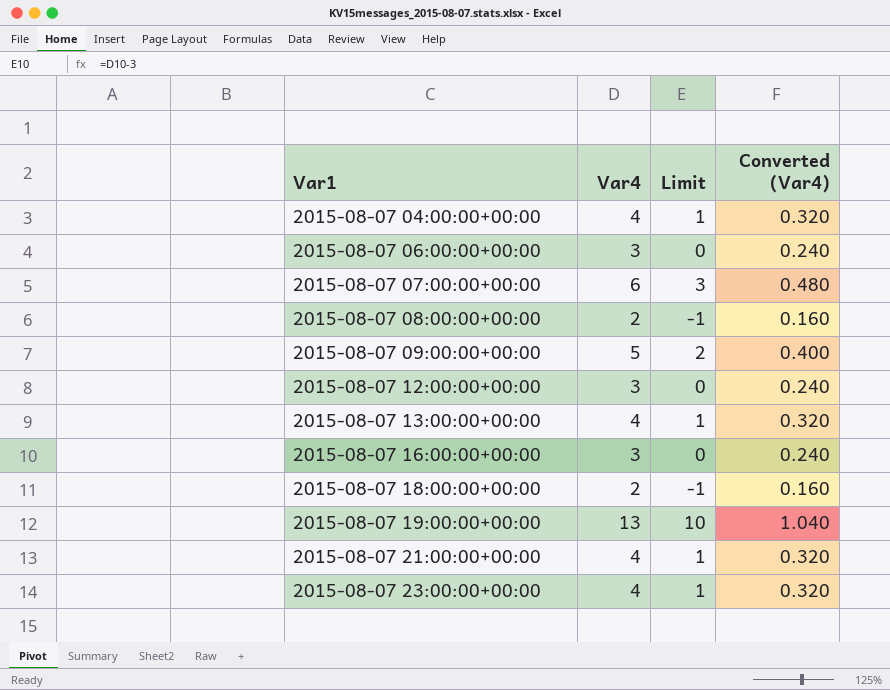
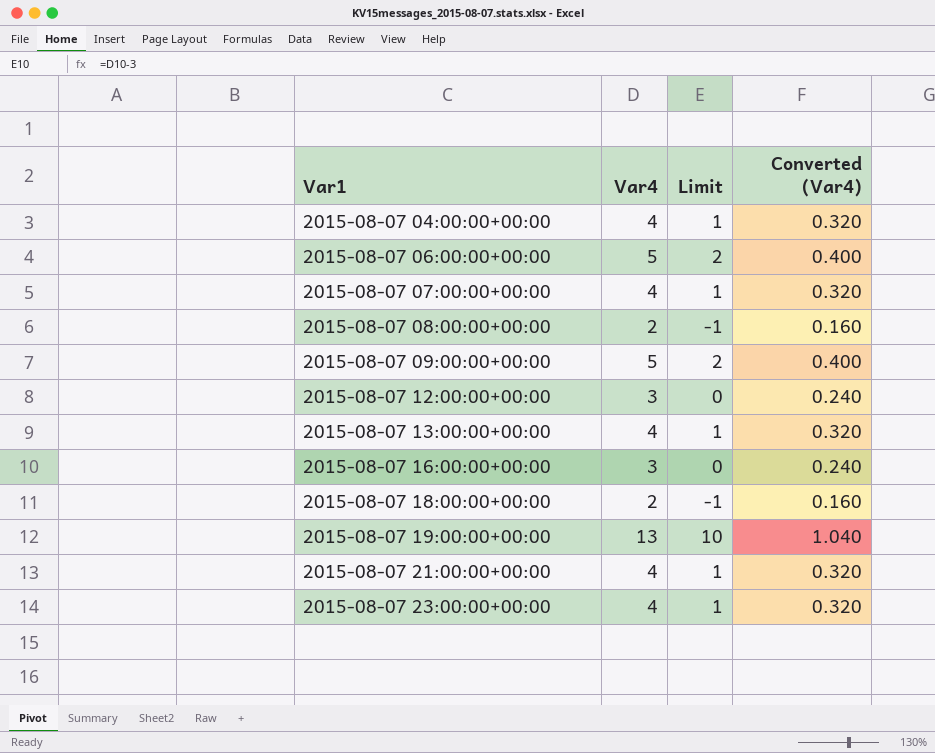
2015-08-07 06:00:00+00:00 | Var4: 3 -> 5
2015-08-07 06:00:00+00:00 | Limit: 0 -> 2
2015-08-07 06:00:00+00:00 | Converted (Var4): 0.240 -> 0.400
2015-08-07 07:00:00+00:00 | Var4: 6 -> 4
2015-08-07 07:00:00+00:00 | Limit: 3 -> 1
2015-08-07 07:00:00+00:00 | Converted (Var4): 0.480 -> 0.320

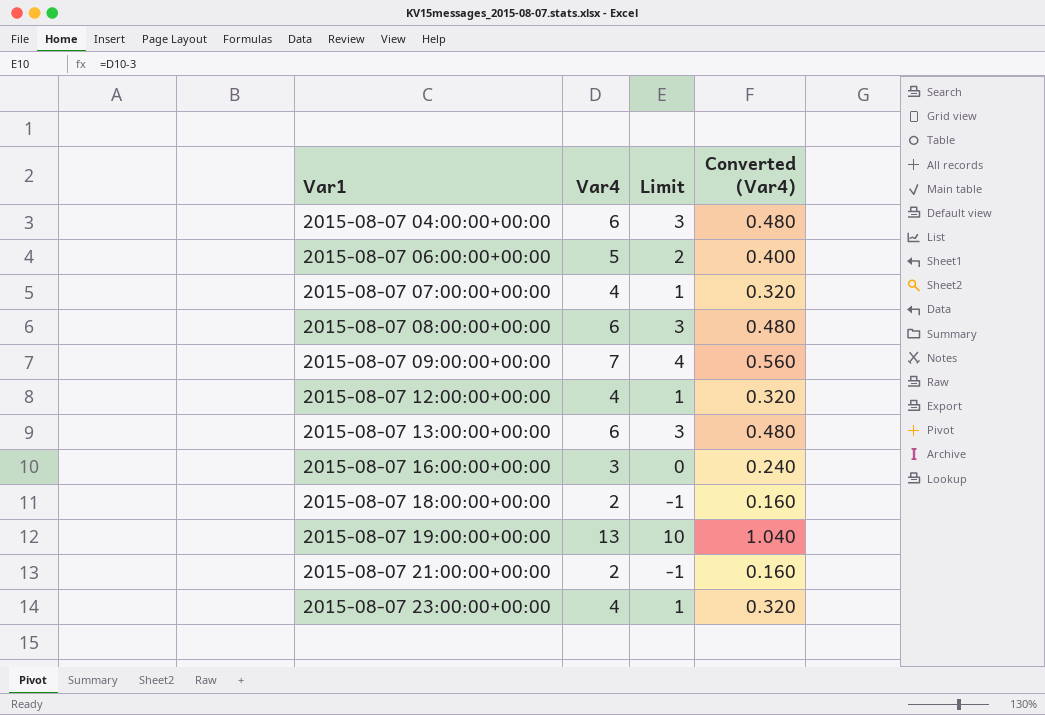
2015-08-07 04:00:00+00:00 | Var4: 4 -> 6
2015-08-07 04:00:00+00:00 | Limit: 1 -> 3
2015-08-07 04:00:00+00:00 | Converted (Var4): 0.320 -> 0.480
2015-08-07 08:00:00+00:00 | Var4: 2 -> 6
2015-08-07 08:00:00+00:00 | Limit: -1 -> 3
2015-08-07 08:00:00+00:00 | Converted (Var4): 0.160 -> 0.480
2015-08-07 09:00:00+00:00 | Var4: 5 -> 7
2015-08-07 09:00:00+00:00 | Limit: 2 -> 4
2015-08-07 09:00:00+00:00 | Converted (Var4): 0.400 -> 0.560
2015-08-07 12:00:00+00:00 | Var4: 3 -> 4
2015-08-07 12:00:00+00:00 | Limit: 0 -> 1
2015-08-07 12:00:00+00:00 | Converted (Var4): 0.240 -> 0.320
2015-08-07 13:00:00+00:00 | Var4: 4 -> 6
2015-08-07 13:00:00+00:00 | Limit: 1 -> 3
2015-08-07 13:00:00+00:00 | Converted (Var4): 0.320 -> 0.480
2015-08-07 21:00:00+00:00 | Var4: 4 -> 2
2015-08-07 21:00:00+00:00 | Limit: 1 -> -1
2015-08-07 21:00:00+00:00 | Converted (Var4): 0.320 -> 0.160

